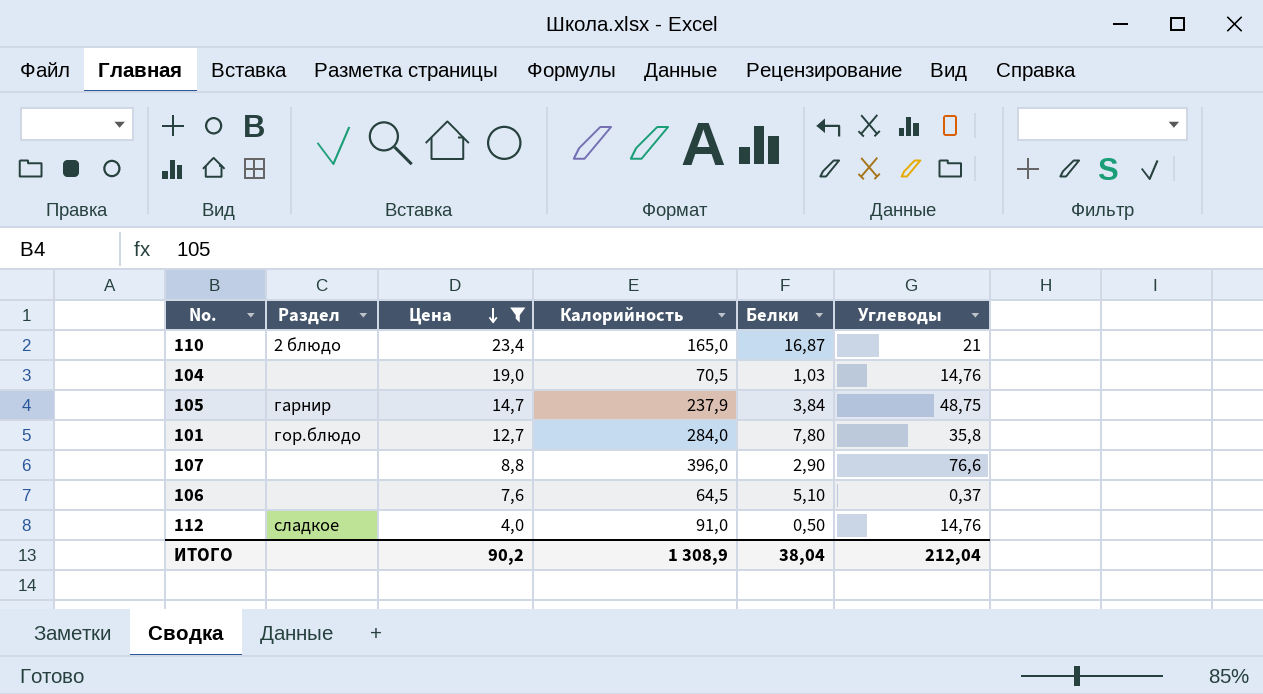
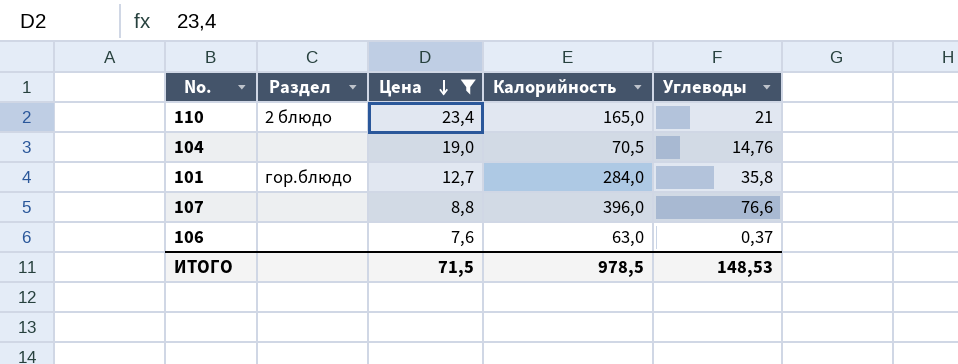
column Белки | position: 5 -> none
row 105: гарнир | 14,7 | 237,9 | 3,84 | 48,75 -> none
row 112: сладкое | 4,0 | 91,0 | 0,50 | 14,76 -> none
106 | Калорийность: 64,5 -> 63,0
ИТОГО | Цена: 90,2 -> 71,5
ИТОГО | Калорийность: 1 308,9 -> 978,5
ИТОГО | Углеводы: 212,04 -> 148,53

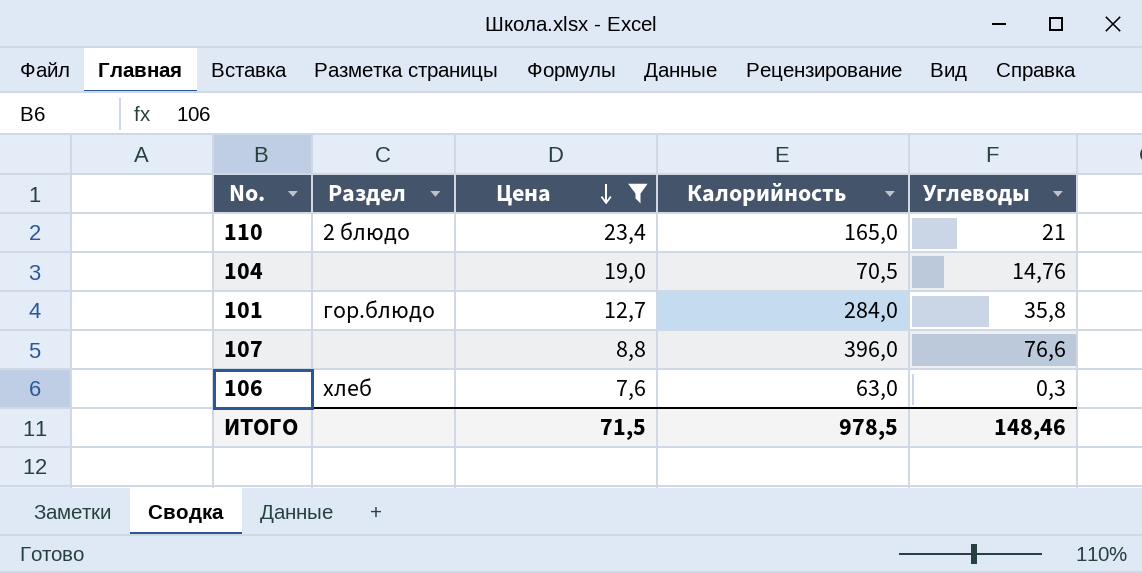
106 | Раздел: none -> хлеб
106 | Углеводы: 0,37 -> 0,3
ИТОГО | Углеводы: 148,53 -> 148,46

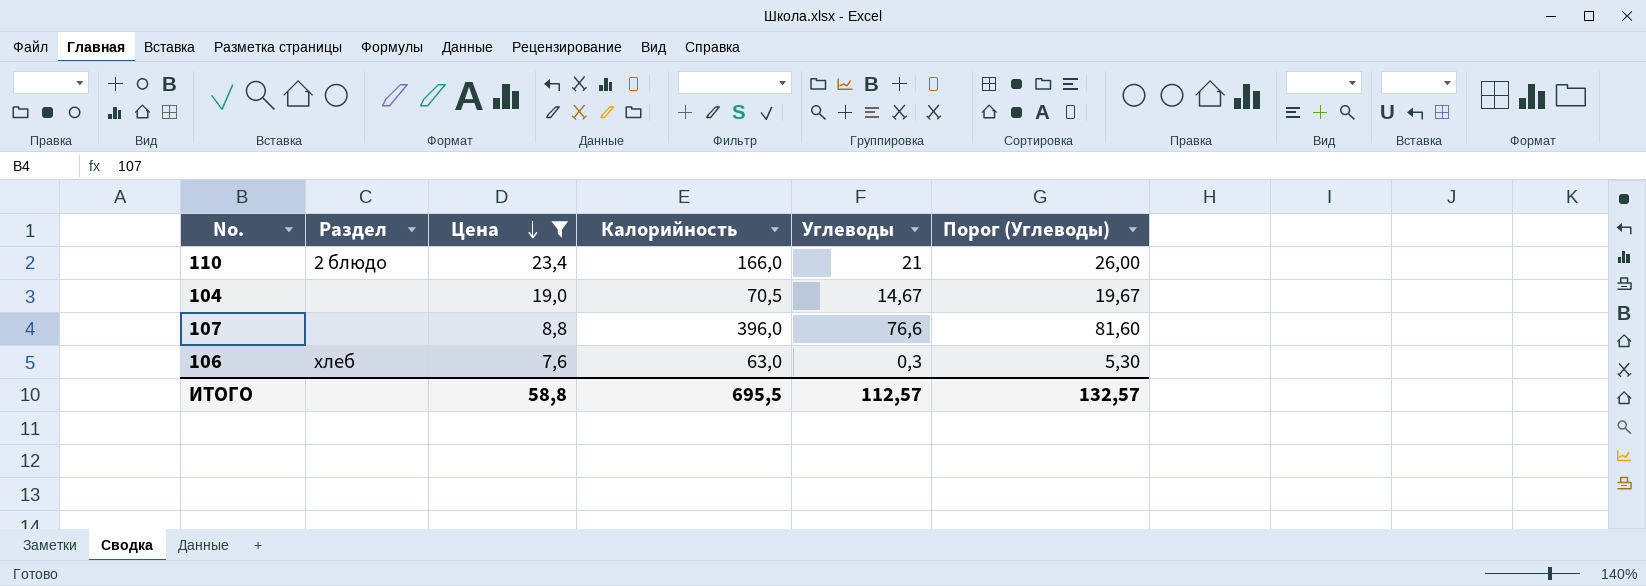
column Порог (Углеводы) | formula: none -> [Углеводы] + 5
row 101: гор.блюдо | 12,7 | 284,0 | 35,8 -> none
110 | Калорийность: 165,0 -> 166,0
104 | Углеводы: 14,76 -> 14,67
ИТОГО | Цена: 71,5 -> 58,8
ИТОГО | Калорийность: 978,5 -> 695,5
ИТОГО | Углеводы: 148,46 -> 112,57

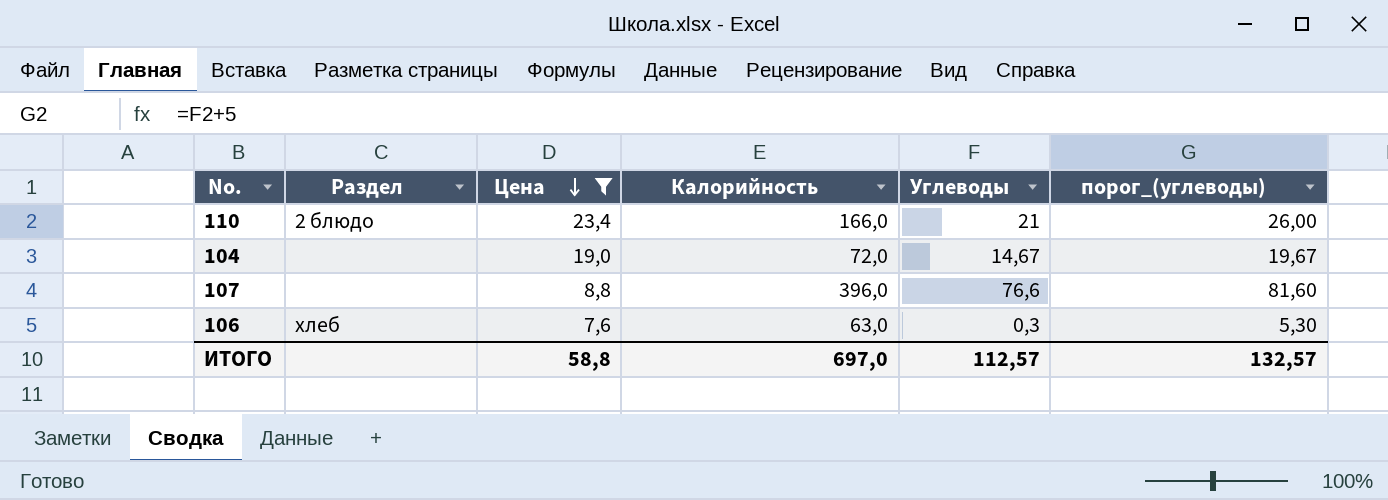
column name: Порог (Углеводы) -> порог_(углеводы)
104 | Калорийность: 70,5 -> 72,0
ИТОГО | Калорийность: 695,5 -> 697,0

